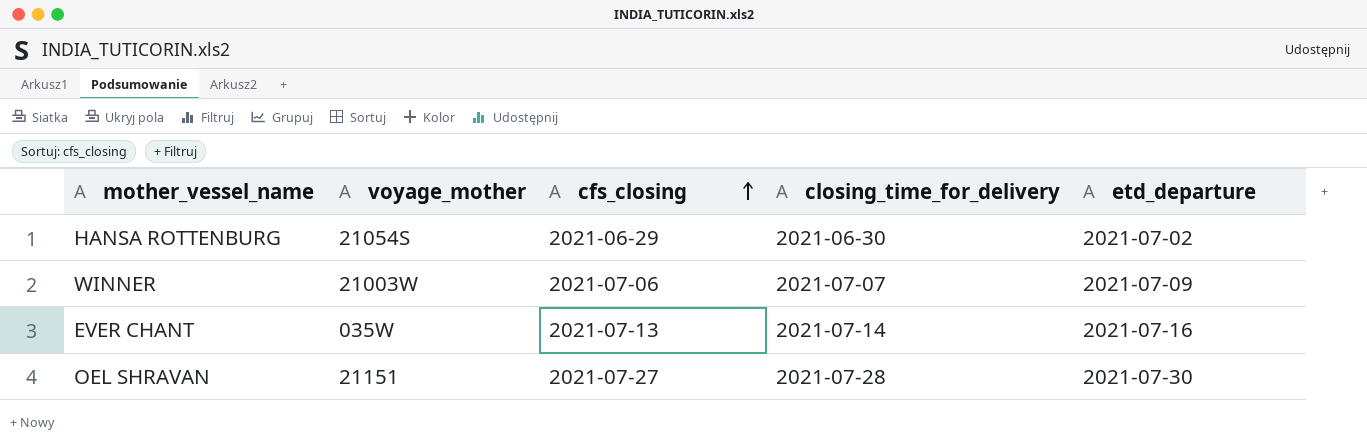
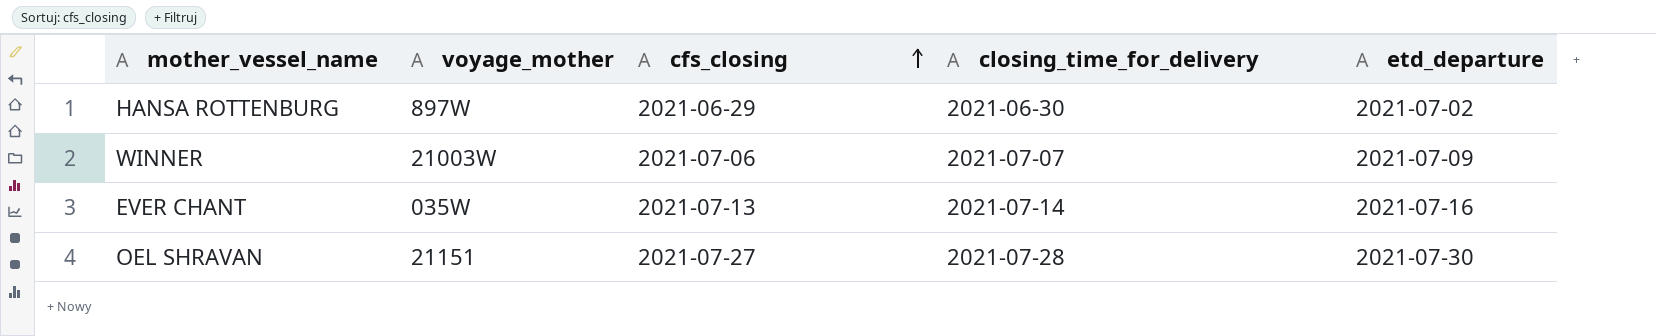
HANSA ROTTENBURG | voyage_mother: 21054S -> 897W

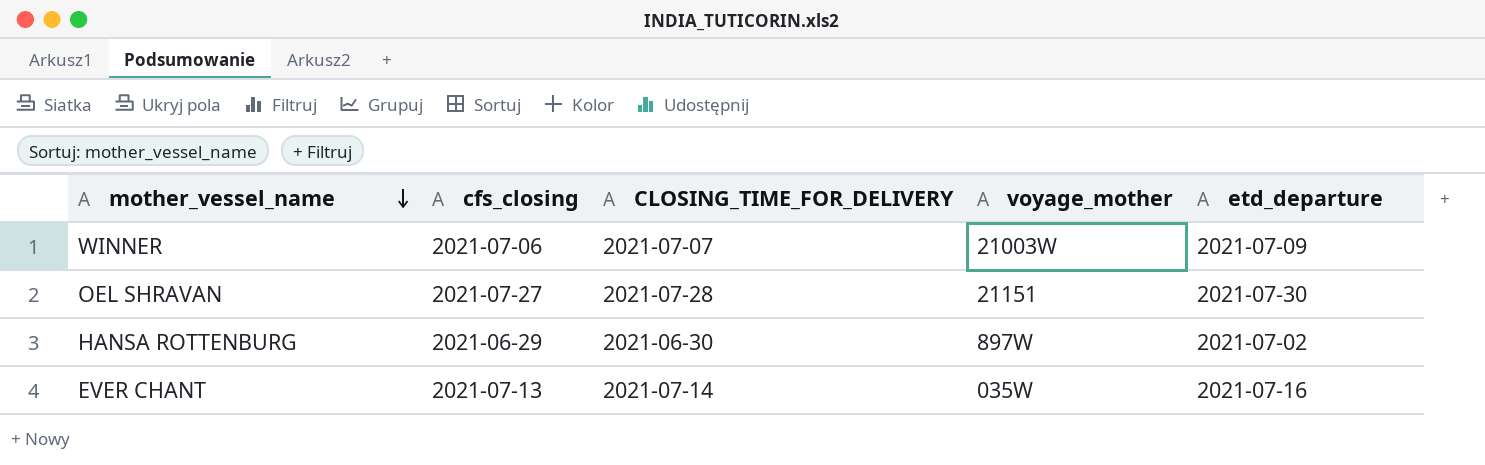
row order: cfs_closing ascending -> mother_vessel_name descending
column name: closing_time_for_delivery -> CLOSING_TIME_FOR_DELIVERY
column voyage_mother | position: 2 -> 4

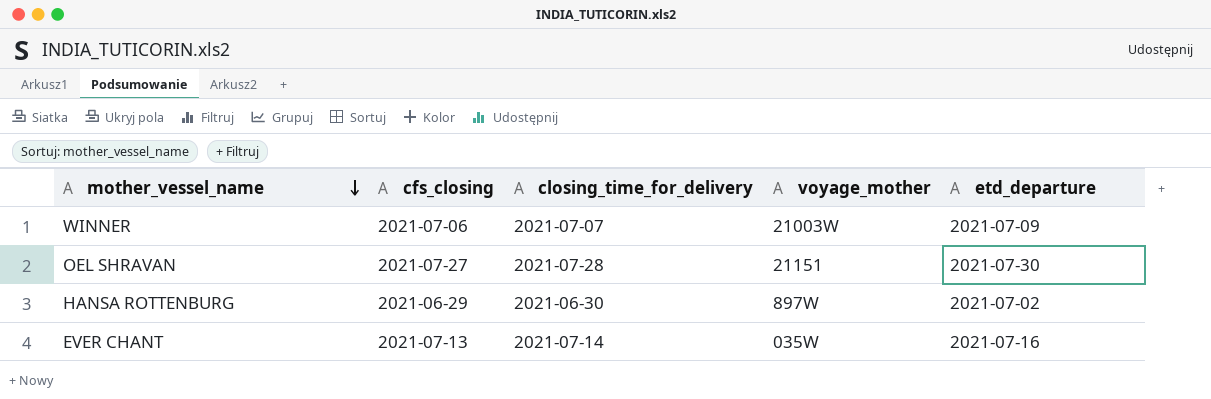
column name: CLOSING_TIME_FOR_DELIVERY -> closing_time_for_delivery

